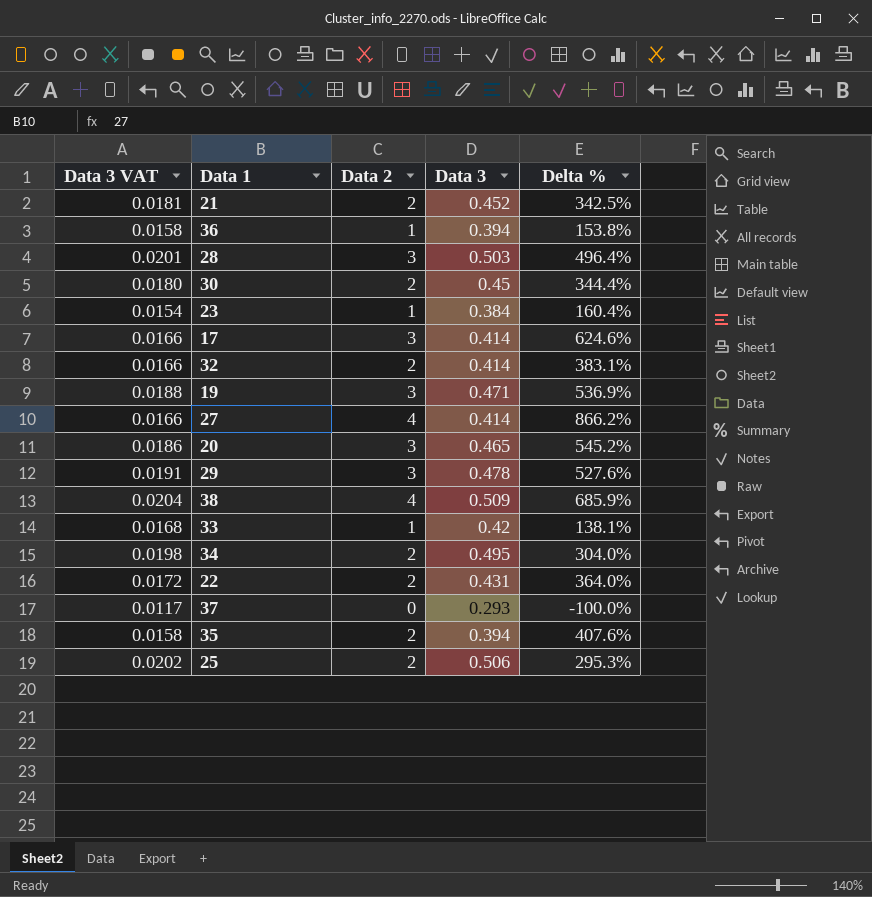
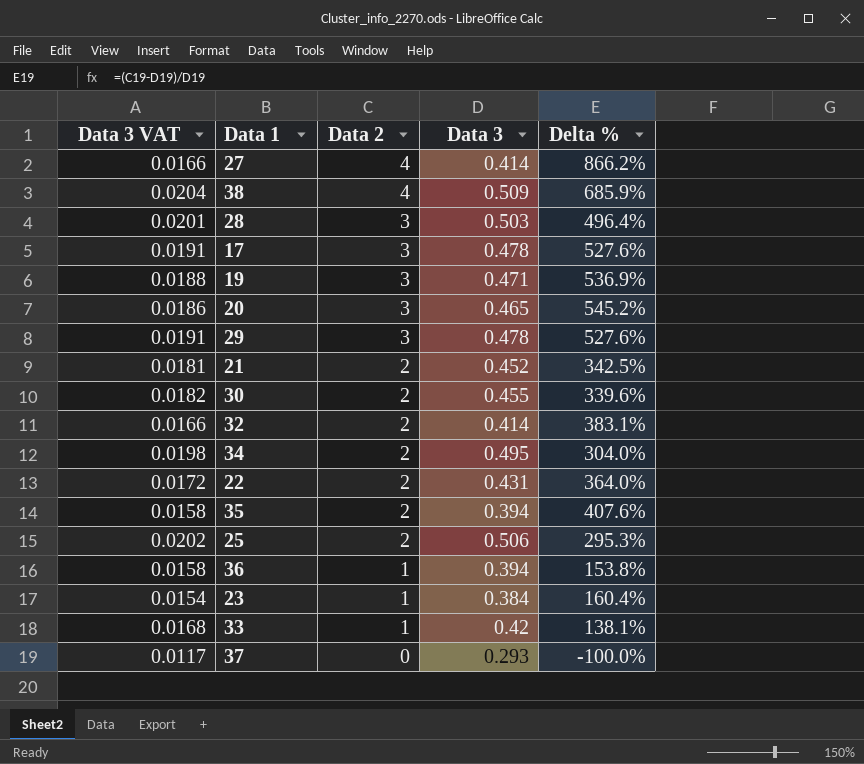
row order: none -> Data 2 descending
17 | Data 3 VAT: 0.0166 -> 0.0191
17 | Data 3: 0.414 -> 0.478
17 | Delta %: 624.6% -> 527.6%
30 | Data 3 VAT: 0.0180 -> 0.0182
30 | Data 3: 0.45 -> 0.455
30 | Delta %: 344.4% -> 339.6%

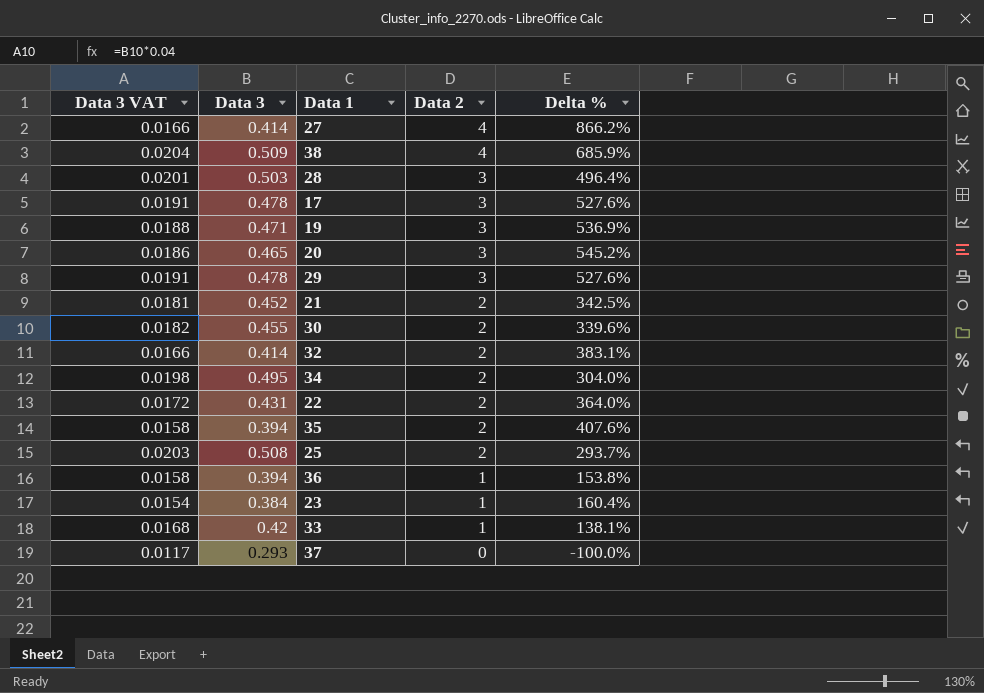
column Data 3 | position: 4 -> 2
25 | Data 3 VAT: 0.0202 -> 0.0203
25 | Data 3: 0.506 -> 0.508
25 | Delta %: 295.3% -> 293.7%

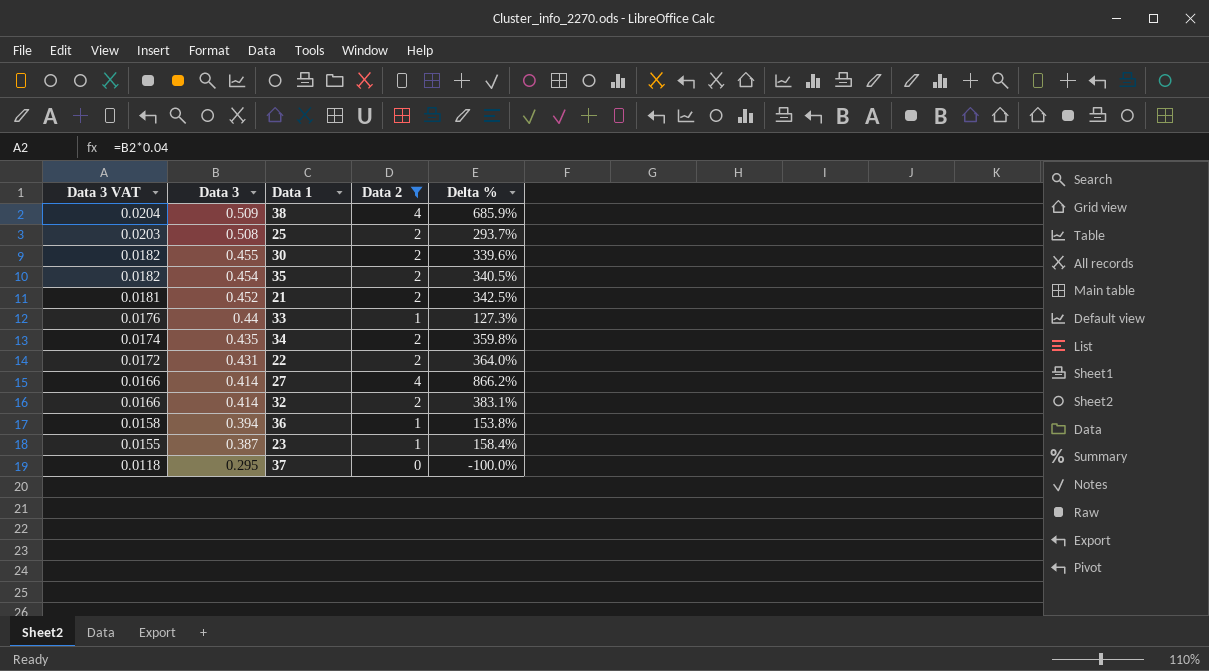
filter: none -> Data 2 != 3
row order: Data 2 descending -> Data 3 VAT descending
35 | Data 3 VAT: 0.0158 -> 0.0182
35 | Data 3: 0.394 -> 0.454
35 | Delta %: 407.6% -> 340.5%
33 | Data 3 VAT: 0.0168 -> 0.0176
33 | Data 3: 0.42 -> 0.44
33 | Delta %: 138.1% -> 127.3%
34 | Data 3 VAT: 0.0198 -> 0.0174
34 | Data 3: 0.495 -> 0.435
34 | Delta %: 304.0% -> 359.8%
23 | Data 3 VAT: 0.0154 -> 0.0155
23 | Data 3: 0.384 -> 0.387
23 | Delta %: 160.4% -> 158.4%
37 | Data 3 VAT: 0.0117 -> 0.0118
37 | Data 3: 0.293 -> 0.295

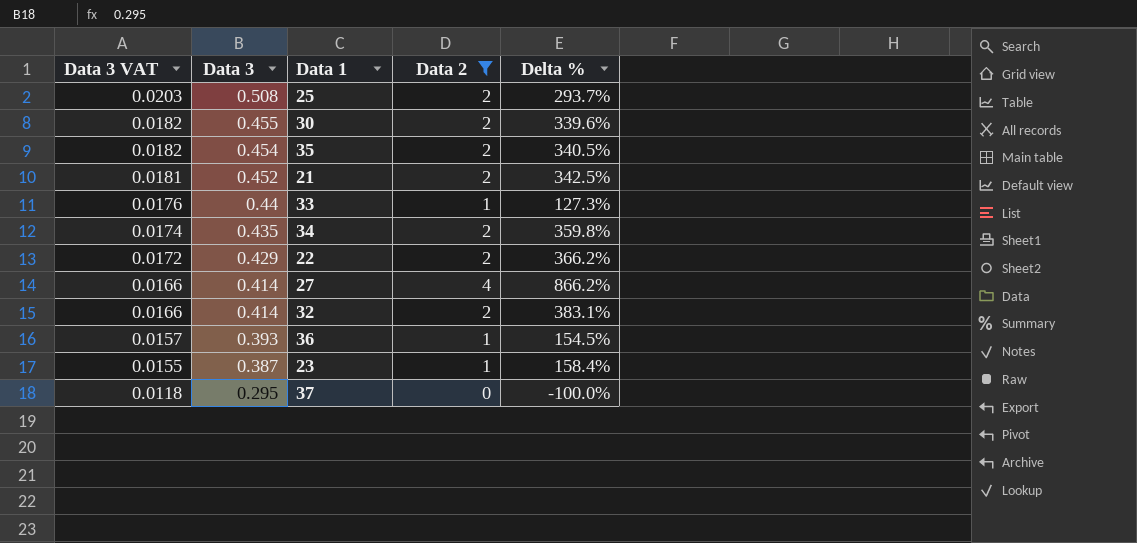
row 38: 0.0204 | 0.509 | 4 | 685.9% -> none
22 | Data 3: 0.431 -> 0.429
22 | Delta %: 364.0% -> 366.2%
36 | Data 3 VAT: 0.0158 -> 0.0157
36 | Data 3: 0.394 -> 0.393
36 | Delta %: 153.8% -> 154.5%

